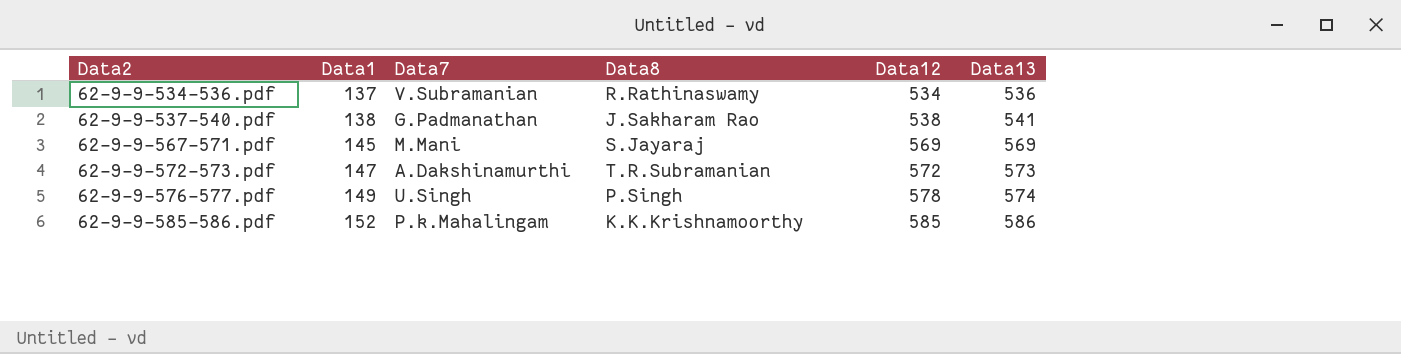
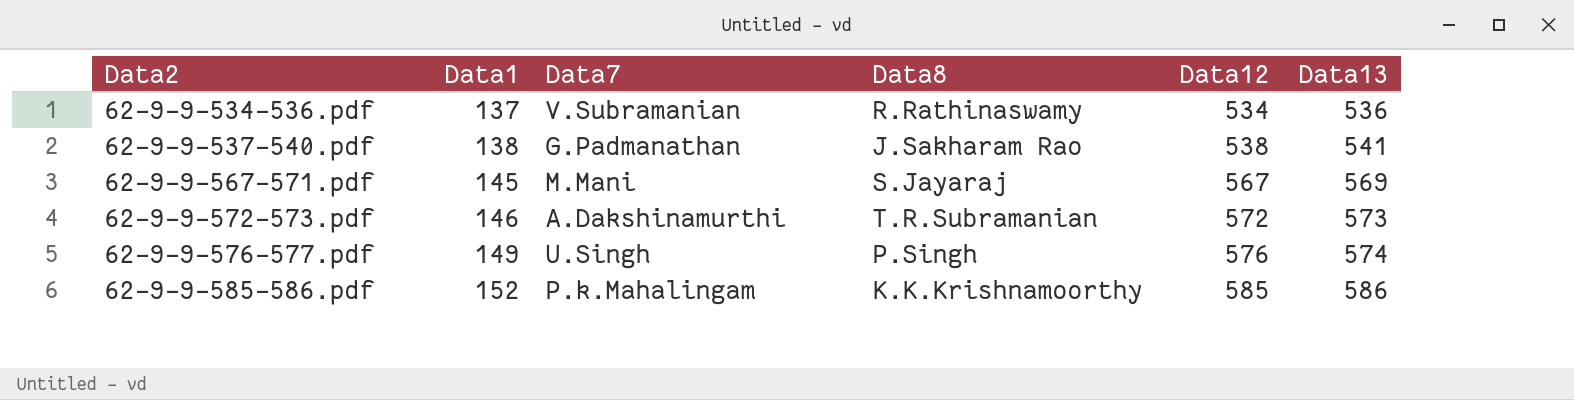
62-9-9-567-571.pdf | Data12: 569 -> 567
62-9-9-572-573.pdf | Data1: 147 -> 146
62-9-9-576-577.pdf | Data12: 578 -> 576

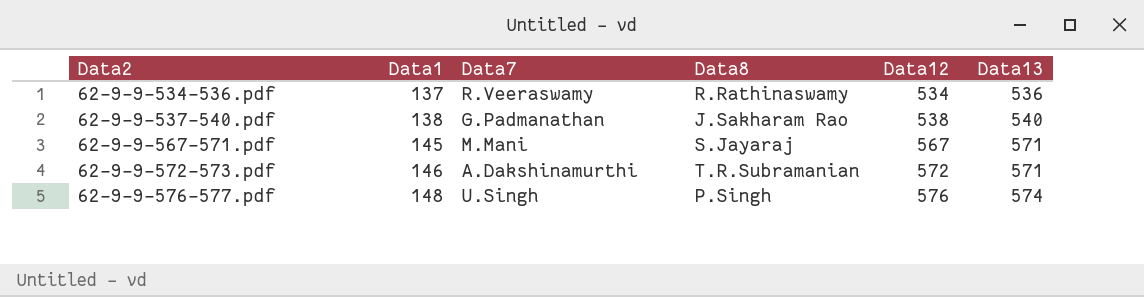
row 62-9-9-585-586.pdf: 152 | P.k.Mahalingam | K.K.Krishnamoorthy | 585 | 586 -> none
62-9-9-534-536.pdf | Data7: V.Subramanian -> R.Veeraswamy
62-9-9-537-540.pdf | Data13: 541 -> 540
62-9-9-567-571.pdf | Data13: 569 -> 571
62-9-9-572-573.pdf | Data13: 573 -> 571
62-9-9-576-577.pdf | Data1: 149 -> 148

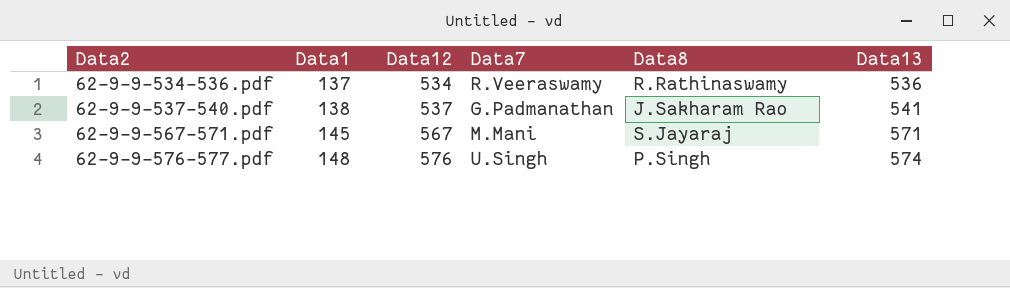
column Data12 | position: 5 -> 3
row 62-9-9-572-573.pdf: 146 | A.Dakshinamurthi | T.R.Subramanian | 572 | 571 -> none
62-9-9-537-540.pdf | Data12: 538 -> 537
62-9-9-537-540.pdf | Data13: 540 -> 541

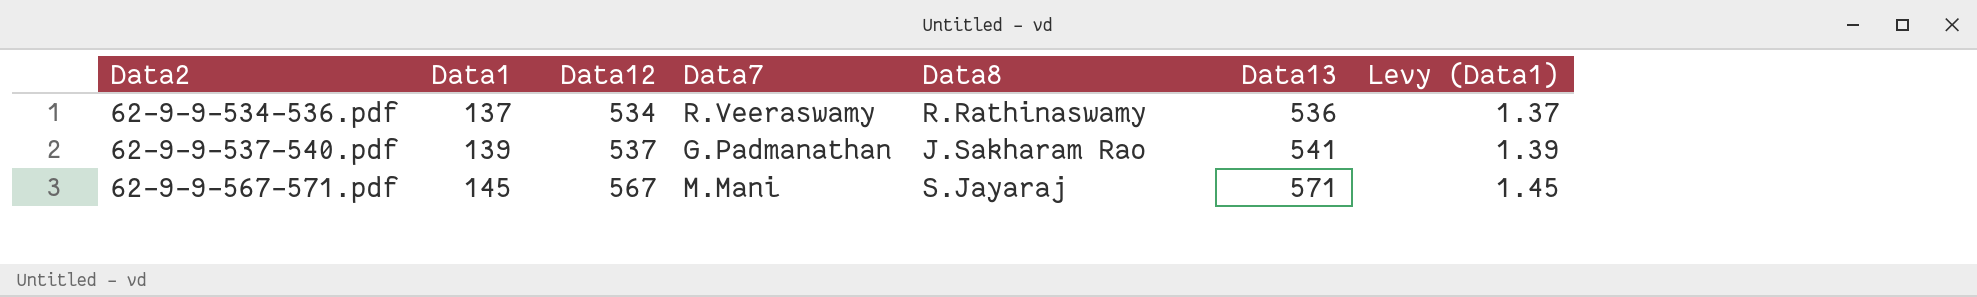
column Levy (Data1) | formula: none -> [Data1] * 0.01
row 62-9-9-576-577.pdf: 148 | 576 | U.Singh | P.Singh | 574 -> none
62-9-9-537-540.pdf | Data1: 138 -> 139

